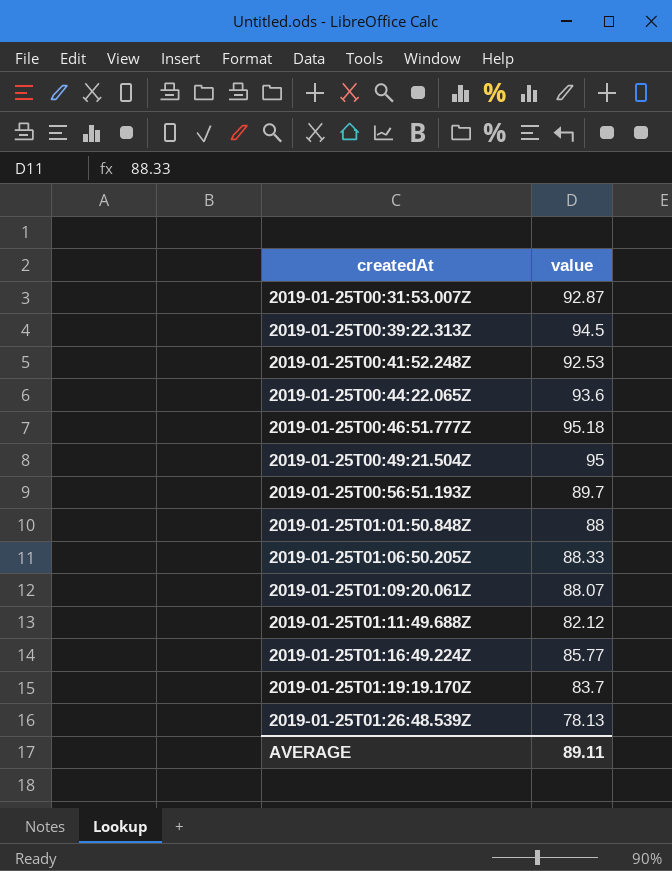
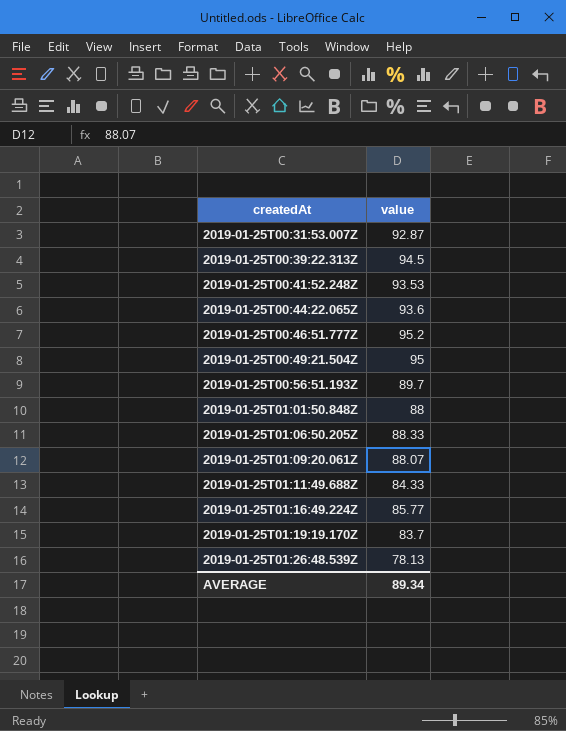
2019-01-25T00:41:52.248Z | value: 92.53 -> 93.53
2019-01-25T00:46:51.777Z | value: 95.18 -> 95.2
2019-01-25T01:11:49.688Z | value: 82.12 -> 84.33
AVERAGE | value: 89.11 -> 89.34

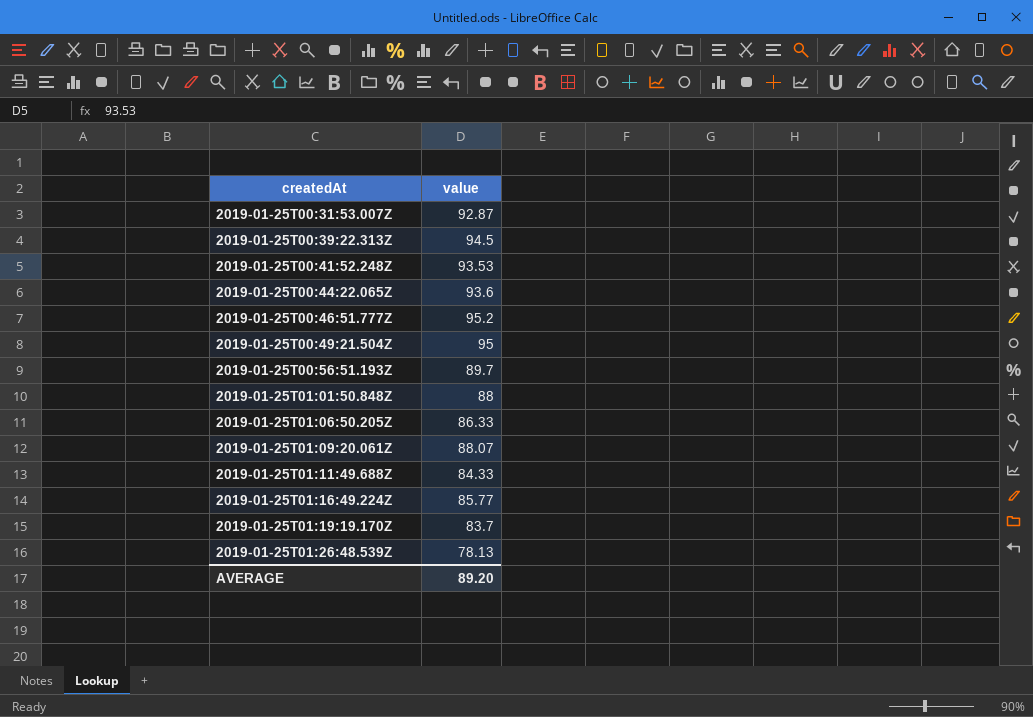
2019-01-25T01:06:50.205Z | value: 88.33 -> 86.33
AVERAGE | value: 89.34 -> 89.20

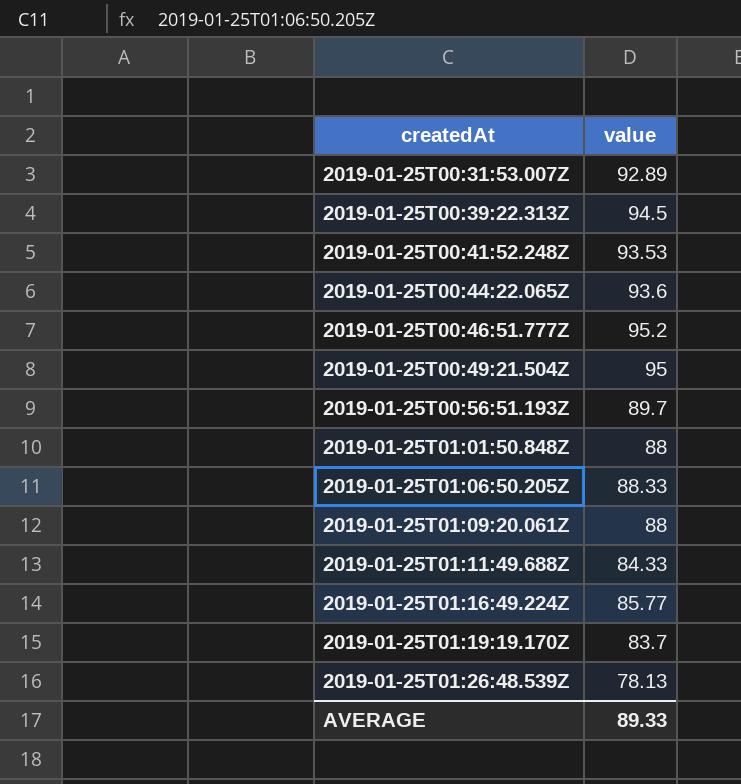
2019-01-25T00:31:53.007Z | value: 92.87 -> 92.89
2019-01-25T01:06:50.205Z | value: 86.33 -> 88.33
2019-01-25T01:09:20.061Z | value: 88.07 -> 88
AVERAGE | value: 89.20 -> 89.33

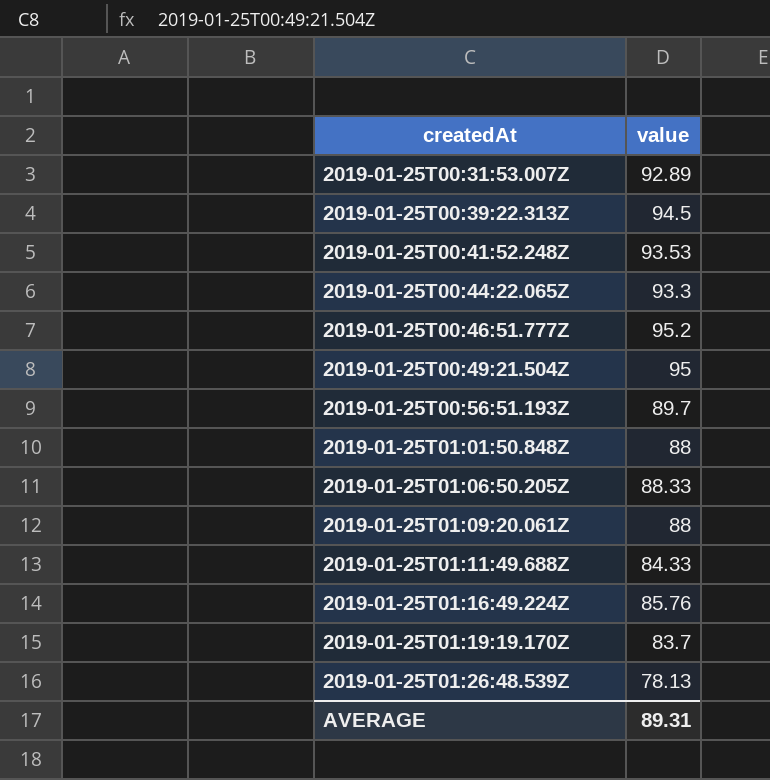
2019-01-25T00:44:22.065Z | value: 93.6 -> 93.3
2019-01-25T01:16:49.224Z | value: 85.77 -> 85.76
AVERAGE | value: 89.33 -> 89.31

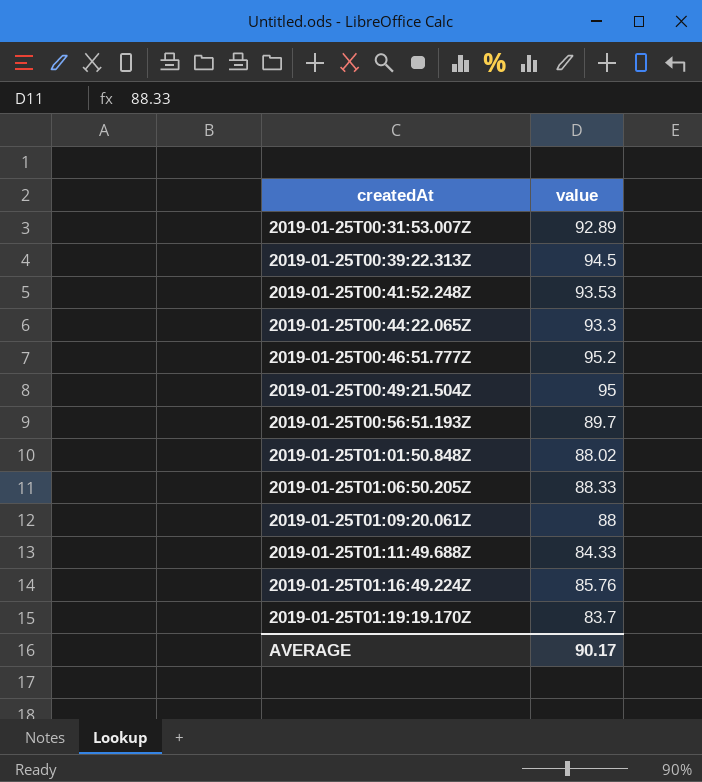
row 2019-01-25T01:26:48.539Z: 78.13 -> none
2019-01-25T01:01:50.848Z | value: 88 -> 88.02
AVERAGE | value: 89.31 -> 90.17

